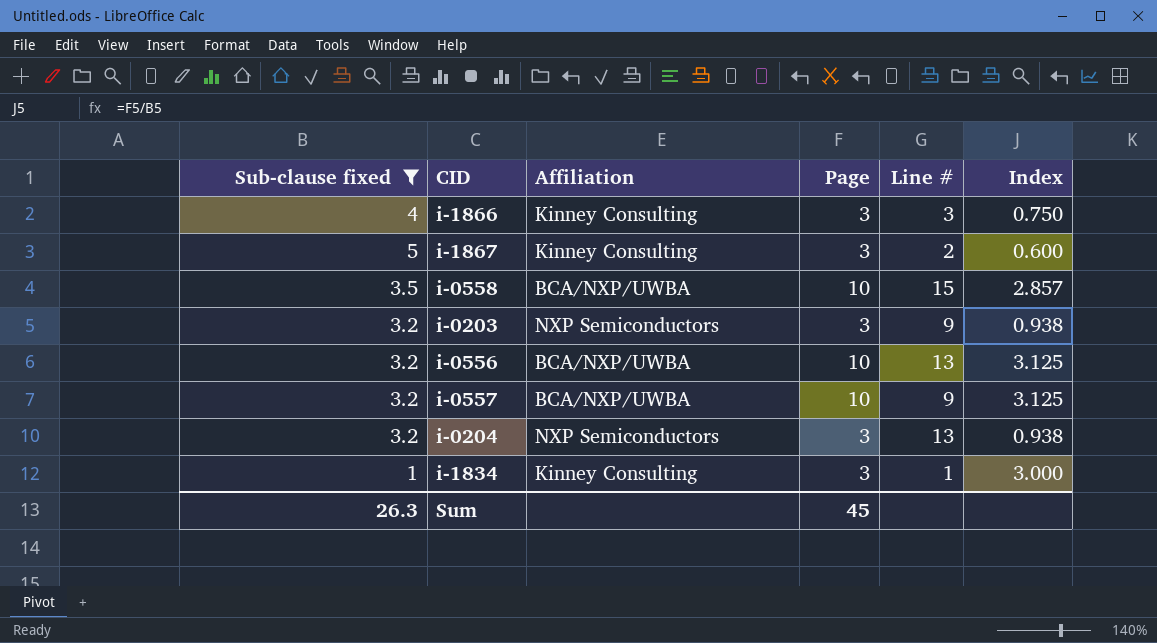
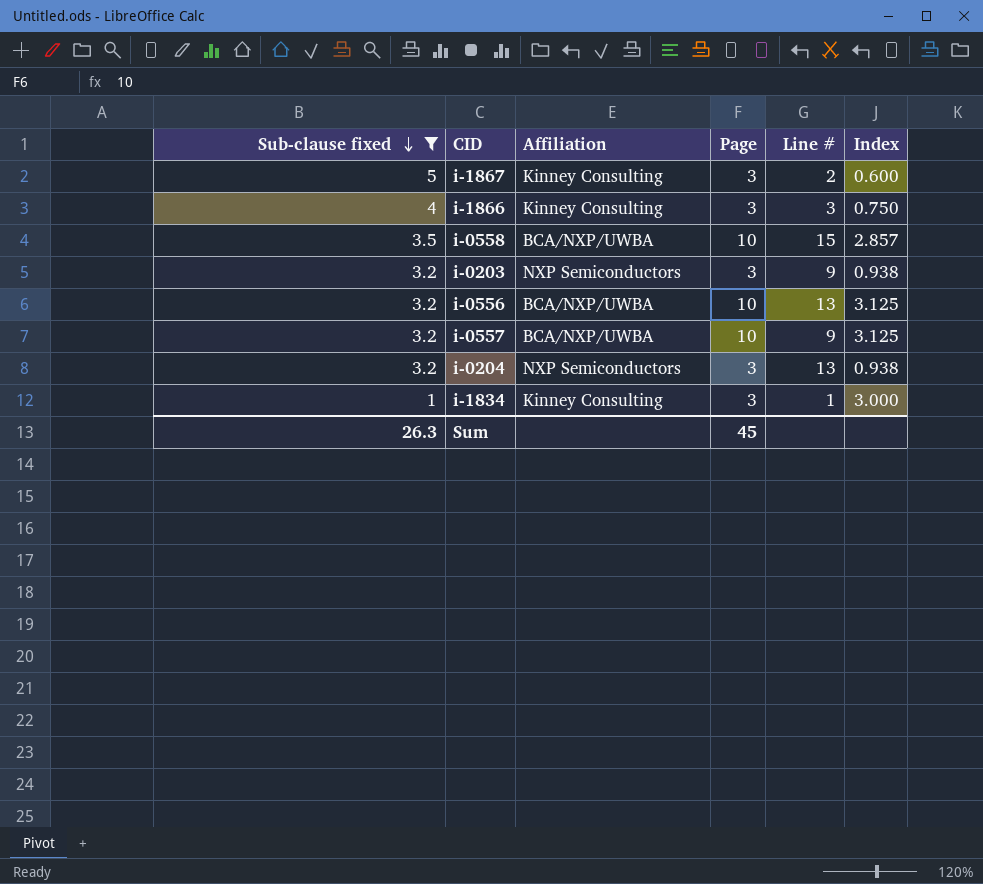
row order: none -> Sub-clause fixed descending

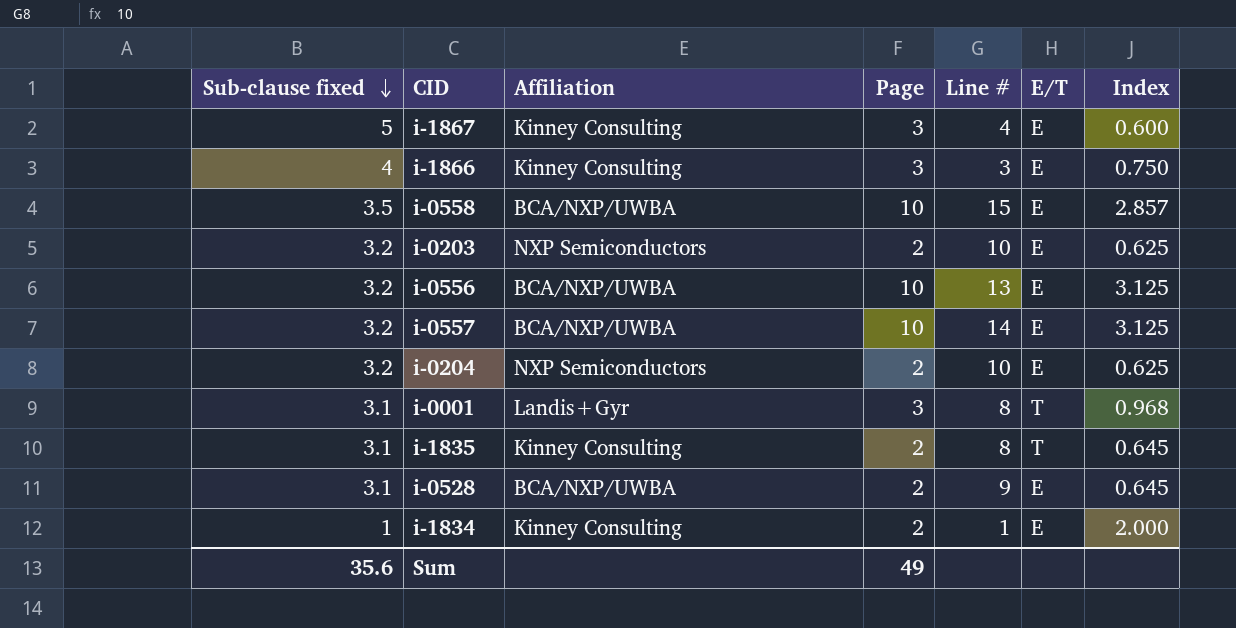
filter: Sub-clause fixed != 3.1 -> none
column E/T | position: none -> 6
i-1867 | Line #: 2 -> 4
i-0203 | Page: 3 -> 2
i-0203 | Line #: 9 -> 10
i-0203 | Index: 0.938 -> 0.625
i-0557 | Line #: 9 -> 14
i-0204 | Page: 3 -> 2
i-0204 | Line #: 13 -> 10
i-0204 | Index: 0.938 -> 0.625
i-1834 | Page: 3 -> 2
i-1834 | Index: 3.000 -> 2.000
Sum | Sub-clause fixed: 26.3 -> 35.6
Sum | Page: 45 -> 49

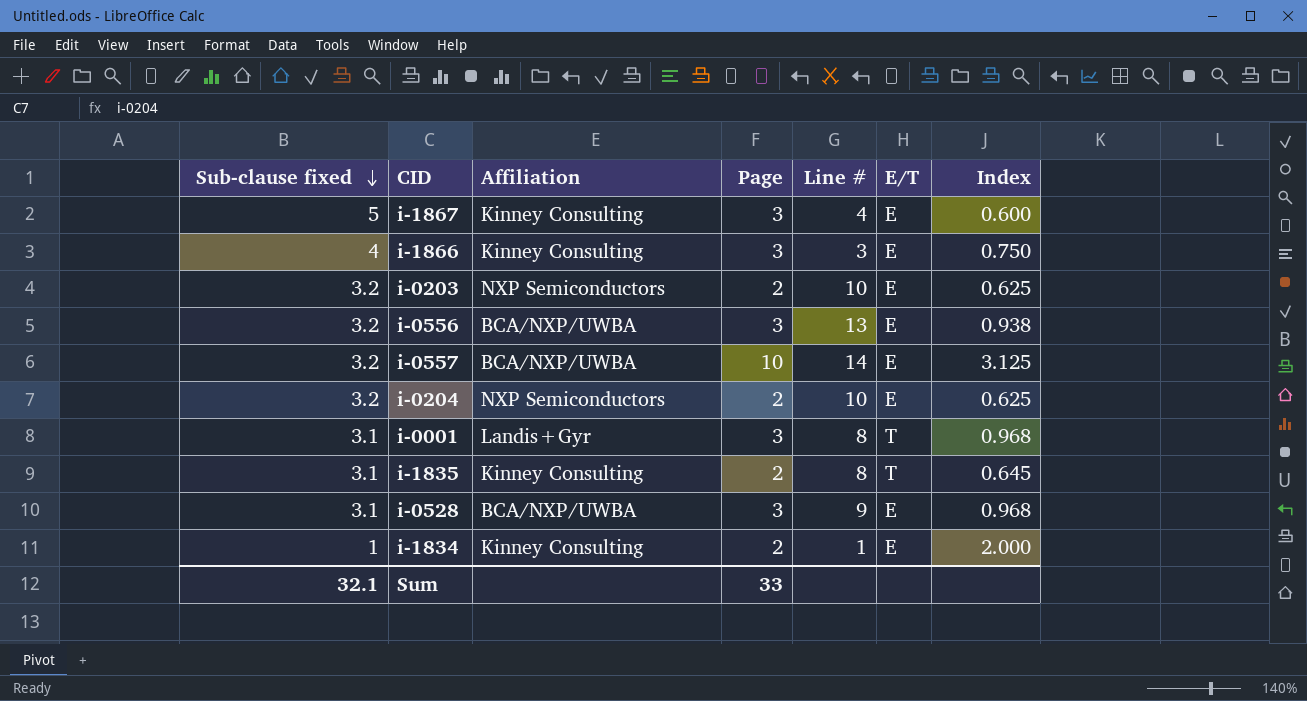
row i-0558: 3.5 | BCA/NXP/UWBA | 10 | 15 | E | 2.857 -> none
i-0556 | Page: 10 -> 3
i-0556 | Index: 3.125 -> 0.938
i-0528 | Page: 2 -> 3
i-0528 | Index: 0.645 -> 0.968
Sum | Sub-clause fixed: 35.6 -> 32.1
Sum | Page: 49 -> 33

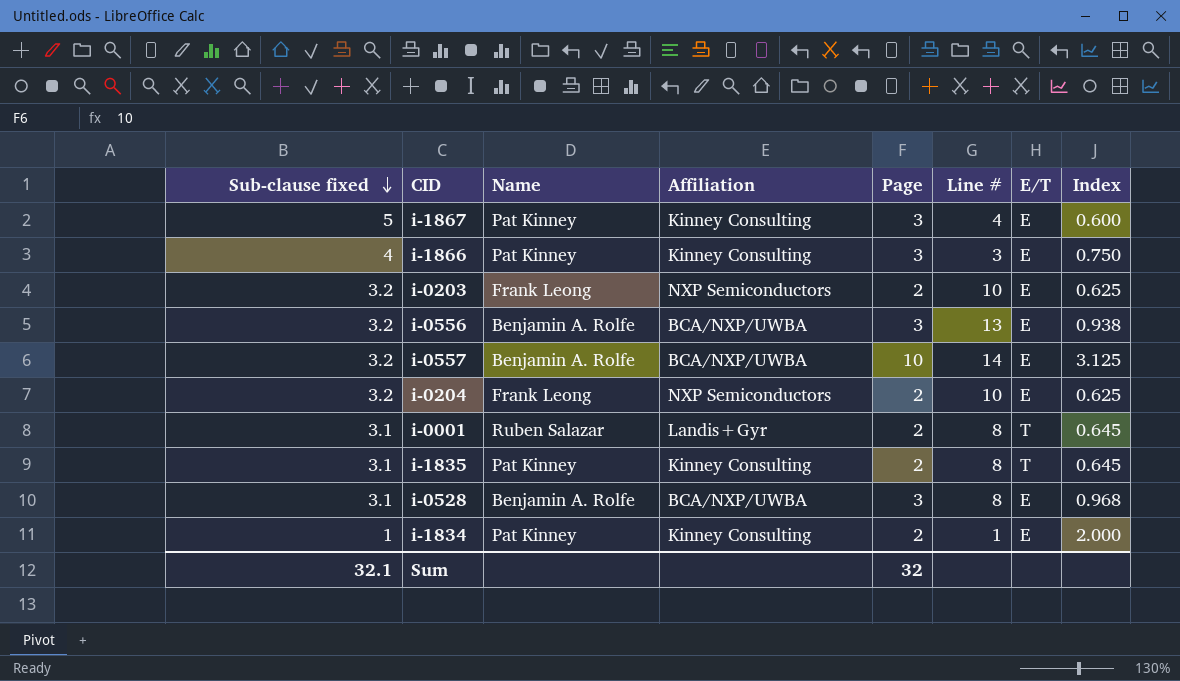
column Name | position: none -> 3
i-0001 | Page: 3 -> 2
i-0001 | Index: 0.968 -> 0.645
i-0528 | Line #: 9 -> 8
Sum | Page: 33 -> 32

